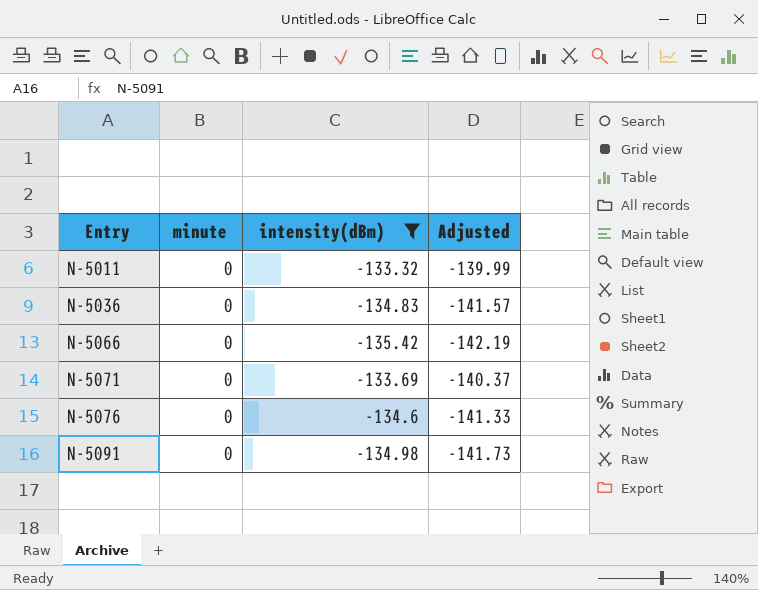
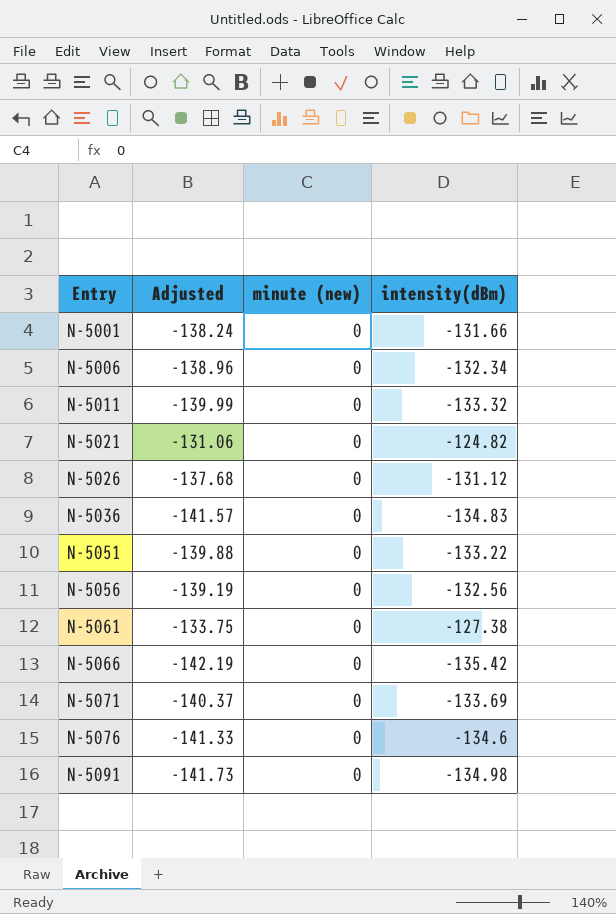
filter: intensity(dBm) <= -133.32 -> none
column Adjusted | position: 4 -> 2
column name: minute -> minute (new)

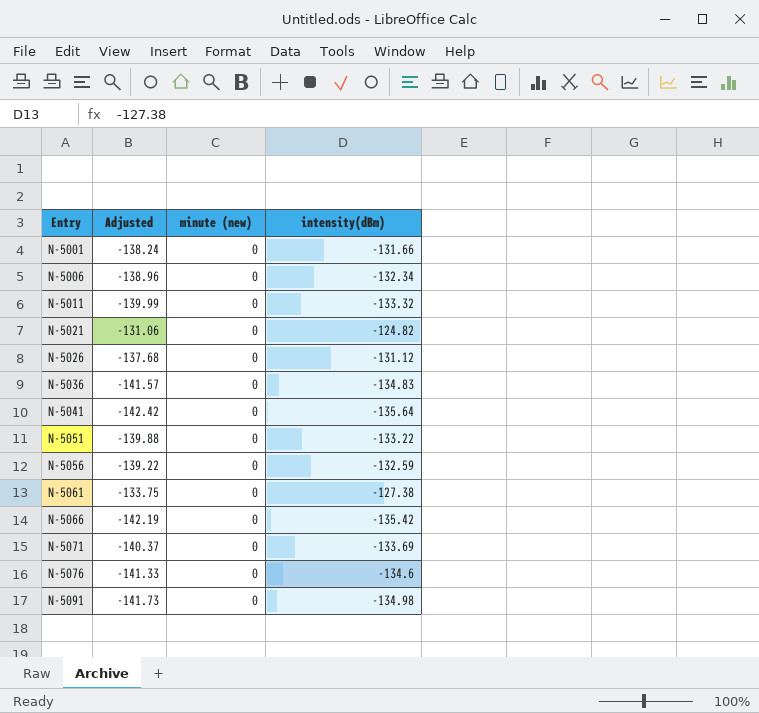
row N-5041: none -> -142.42 | 0 | -135.64
N-5056 | Adjusted: -139.19 -> -139.22
N-5056 | intensity(dBm): -132.56 -> -132.59

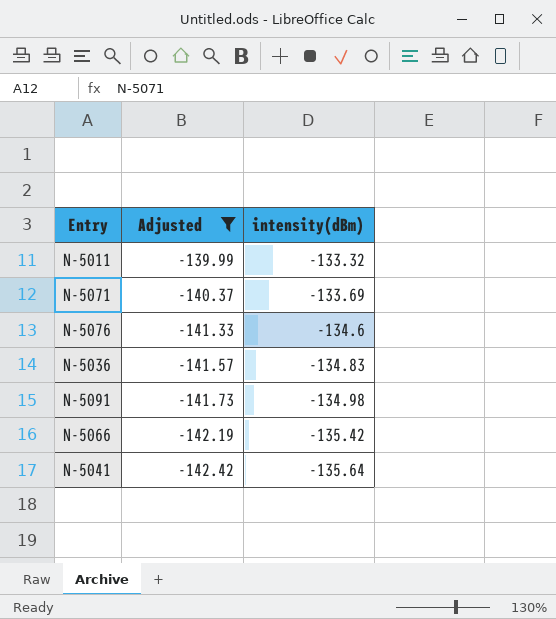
filter: none -> Adjusted <= -139.99
row order: Entry ascending -> Adjusted descending
column minute (new) | position: 3 -> none

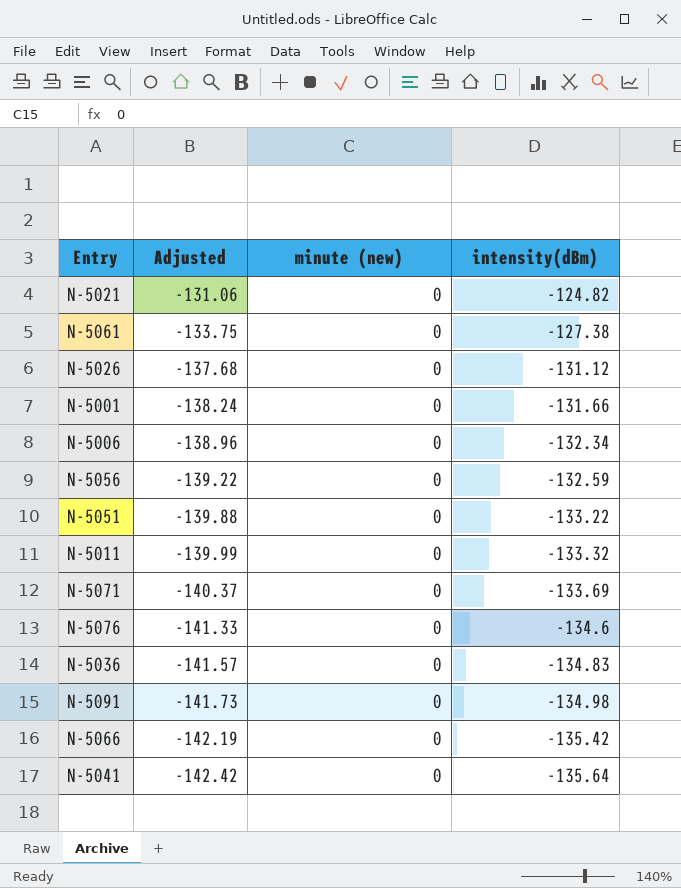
filter: Adjusted <= -139.99 -> none
column minute (new) | position: none -> 3

